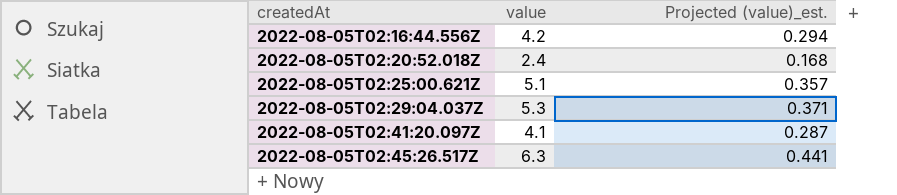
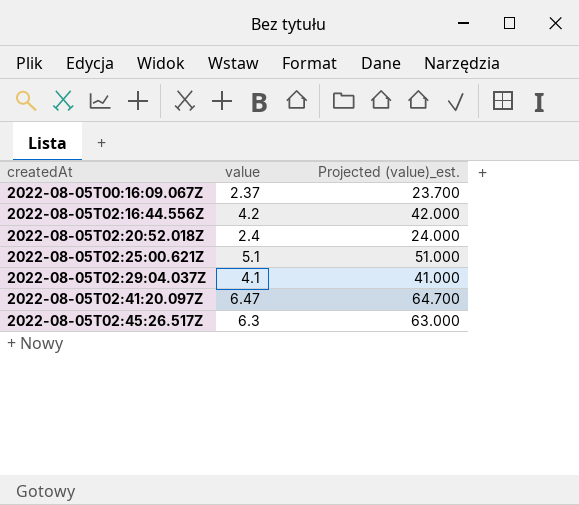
column Projected (value)_est. | formula: [value] * 0.07 -> [value] * 10
row 2022-08-05T00:16:09.067Z: none -> 2.37 | 23.700
2022-08-05T02:29:04.037Z | value: 5.3 -> 4.1
2022-08-05T02:41:20.097Z | value: 4.1 -> 6.47

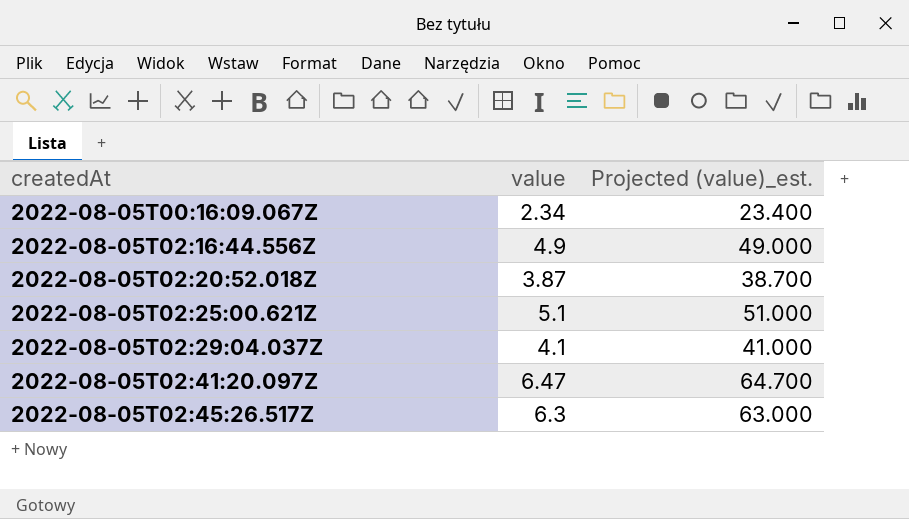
2022-08-05T00:16:09.067Z | value: 2.37 -> 2.34
2022-08-05T00:16:09.067Z | Projected (value)_est.: 23.700 -> 23.400
2022-08-05T02:16:44.556Z | value: 4.2 -> 4.9
2022-08-05T02:16:44.556Z | Projected (value)_est.: 42.000 -> 49.000
2022-08-05T02:20:52.018Z | value: 2.4 -> 3.87
2022-08-05T02:20:52.018Z | Projected (value)_est.: 24.000 -> 38.700

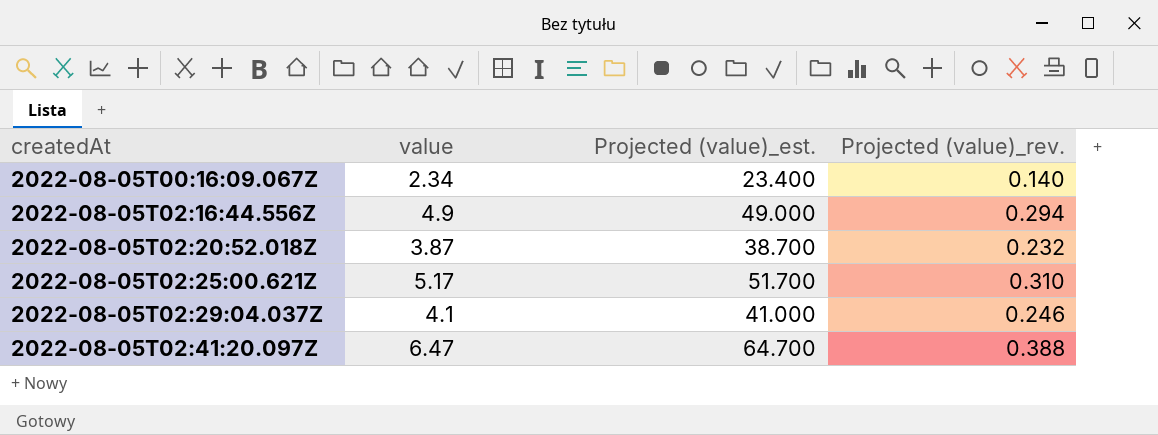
column Projected (value)_rev. | formula: none -> [value] * 0.06
row 2022-08-05T02:45:26.517Z: 6.3 | 63.000 -> none
2022-08-05T02:25:00.621Z | value: 5.1 -> 5.17
2022-08-05T02:25:00.621Z | Projected (value)_est.: 51.000 -> 51.700

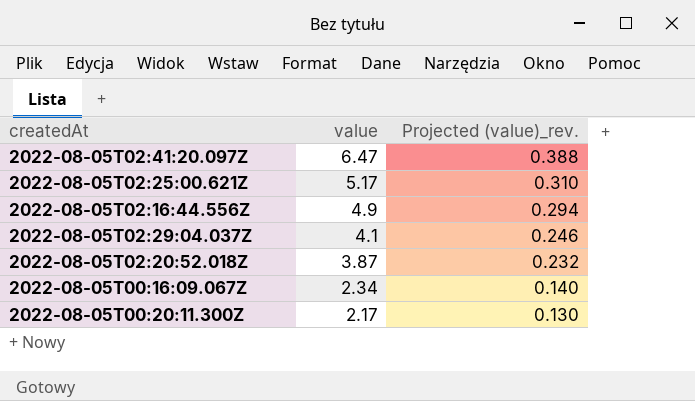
row order: createdAt ascending -> value descending
column Projected (value)_est. | formula: [value] * 10 -> none
row 2022-08-05T00:20:11.300Z: none -> 2.17 | 0.130

